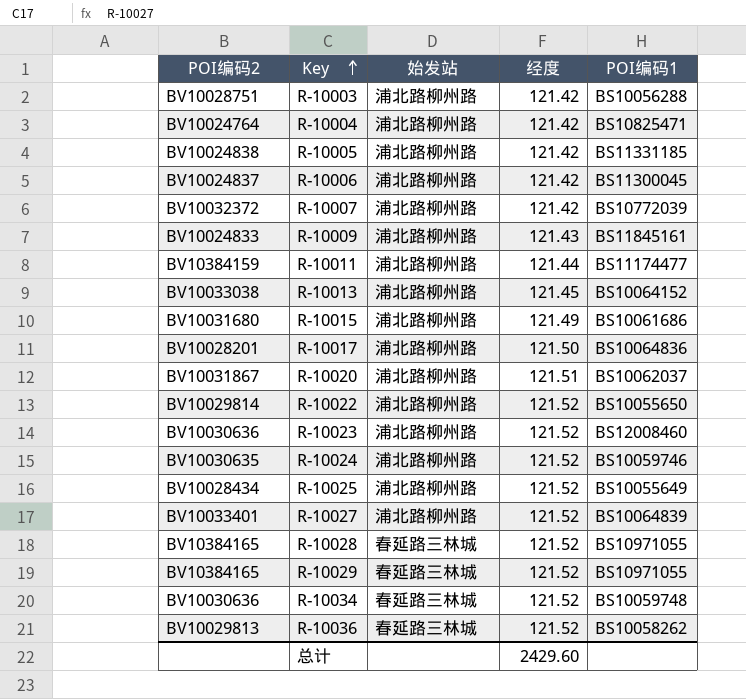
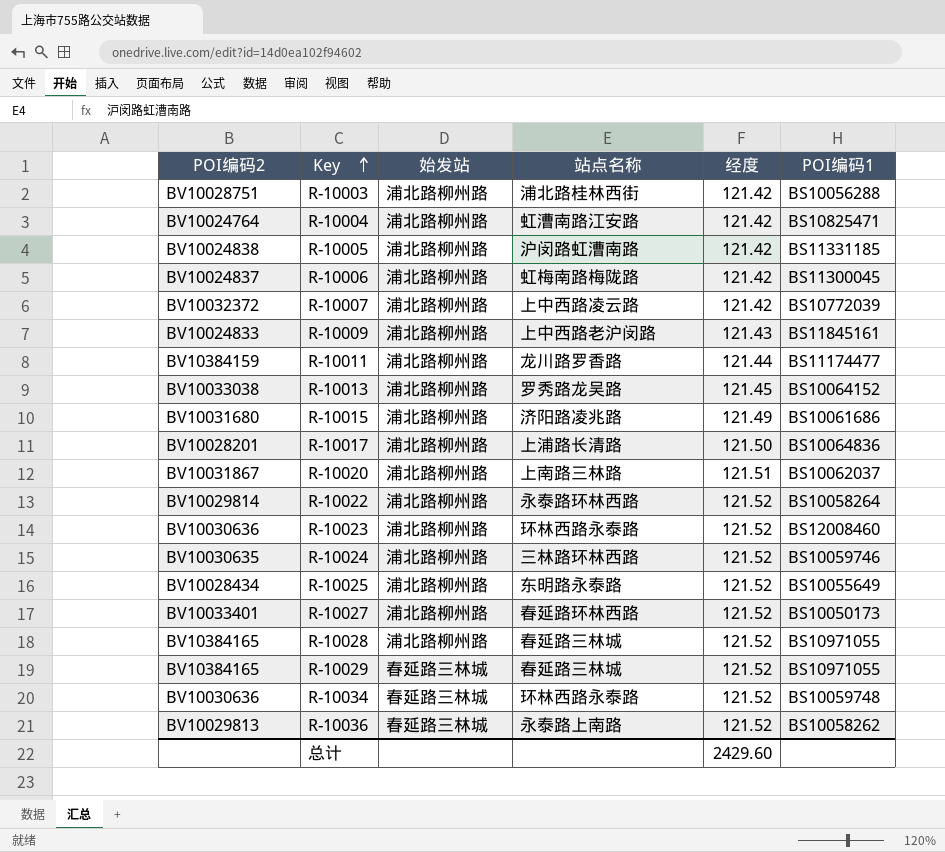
column 站点名称 | position: none -> 4
R-10022 | POI编码1: BS10055650 -> BS10058264
R-10027 | POI编码1: BS10064839 -> BS10050173
R-10028 | 始发站: 春延路三林城 -> 浦北路柳州路

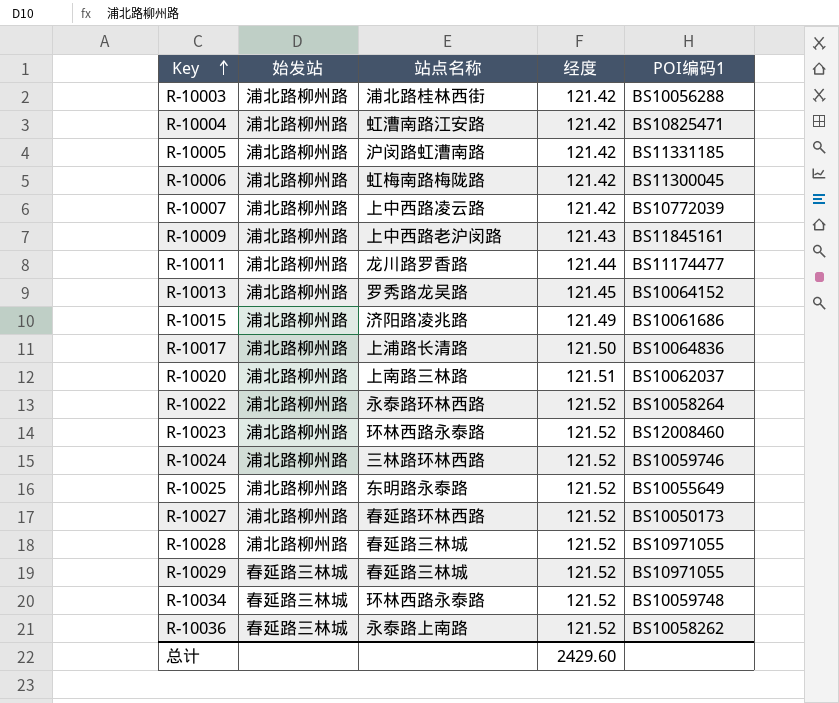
column POI编码2 | position: 1 -> none

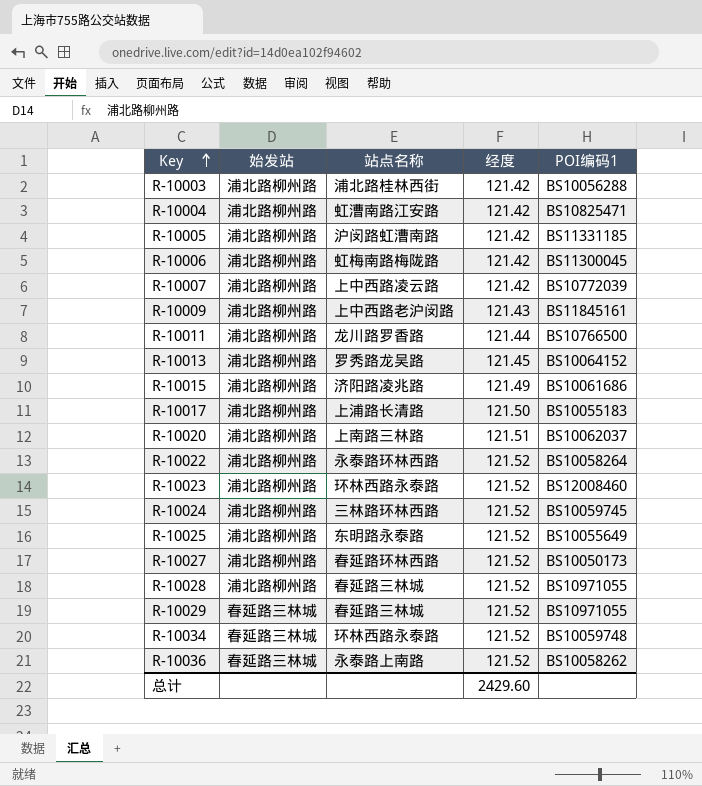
R-10011 | POI编码1: BS11174477 -> BS10766500
R-10017 | POI编码1: BS10064836 -> BS10055183
R-10024 | POI编码1: BS10059746 -> BS10059745

